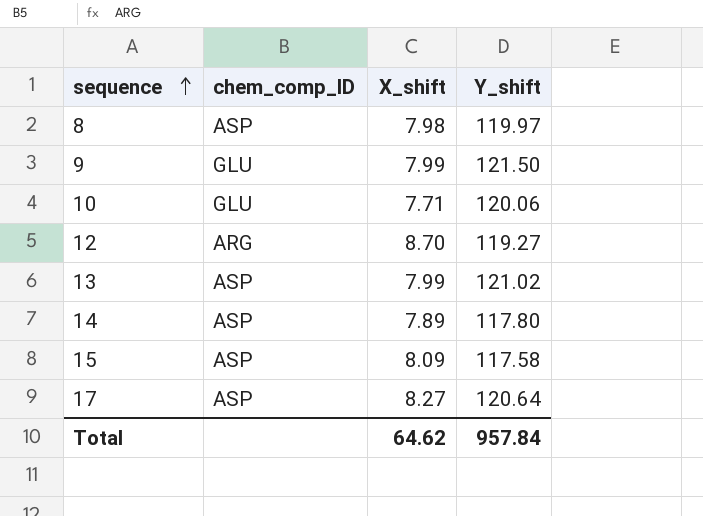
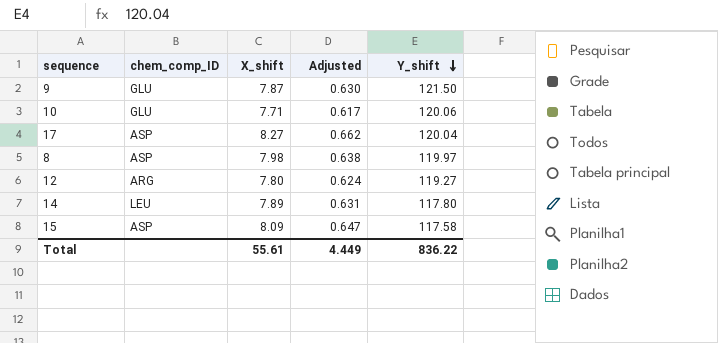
row order: sequence ascending -> Y_shift descending
column Adjusted | formula: none -> [X_shift] * 0.08
row 13: ASP | 7.99 | 121.02 -> none
9 | X_shift: 7.99 -> 7.87
17 | Y_shift: 120.64 -> 120.04
12 | X_shift: 8.70 -> 7.80
14 | chem_comp_ID: ASP -> LEU
Total | X_shift: 64.62 -> 55.61
Total | Y_shift: 957.84 -> 836.22

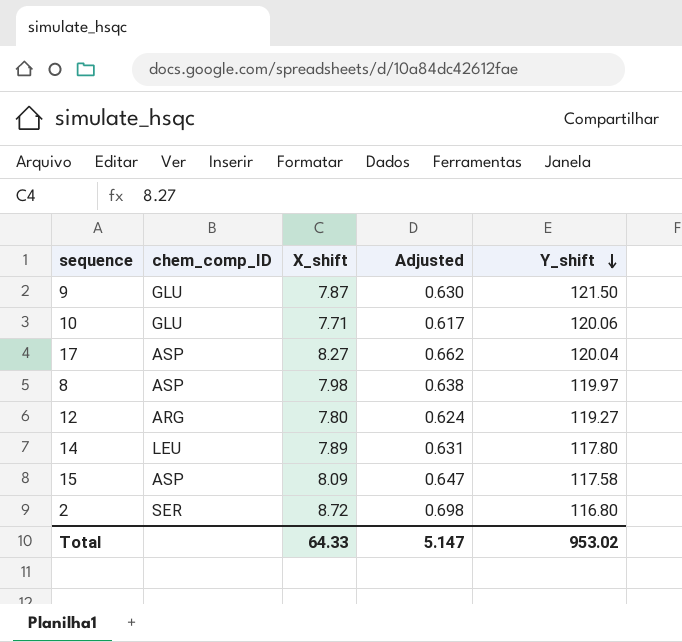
row 2: none -> SER | 8.72 | 0.698 | 116.80
Total | X_shift: 55.61 -> 64.33
Total | Adjusted: 4.449 -> 5.147
Total | Y_shift: 836.22 -> 953.02

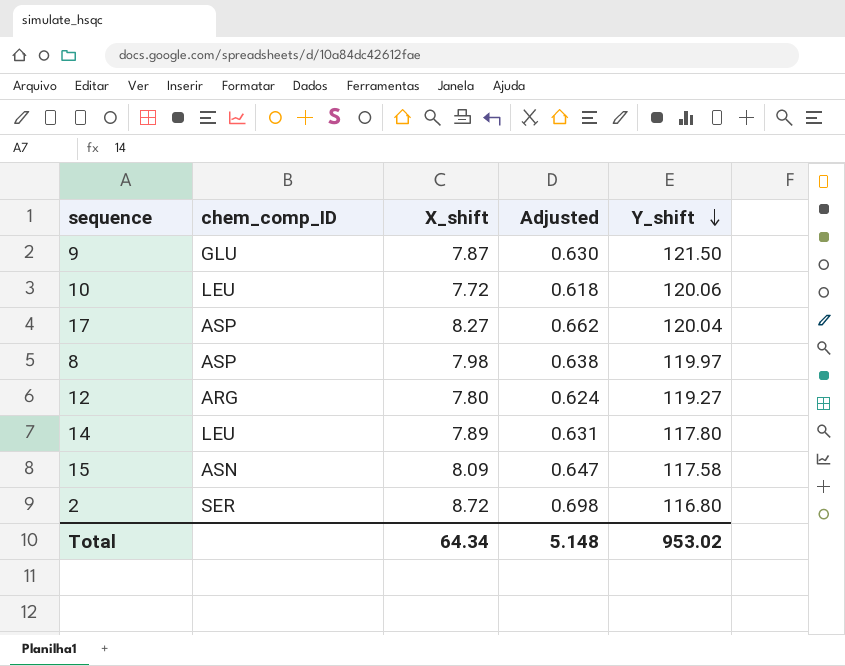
10 | chem_comp_ID: GLU -> LEU
10 | X_shift: 7.71 -> 7.72
10 | Adjusted: 0.617 -> 0.618
15 | chem_comp_ID: ASP -> ASN
Total | X_shift: 64.33 -> 64.34
Total | Adjusted: 5.147 -> 5.148

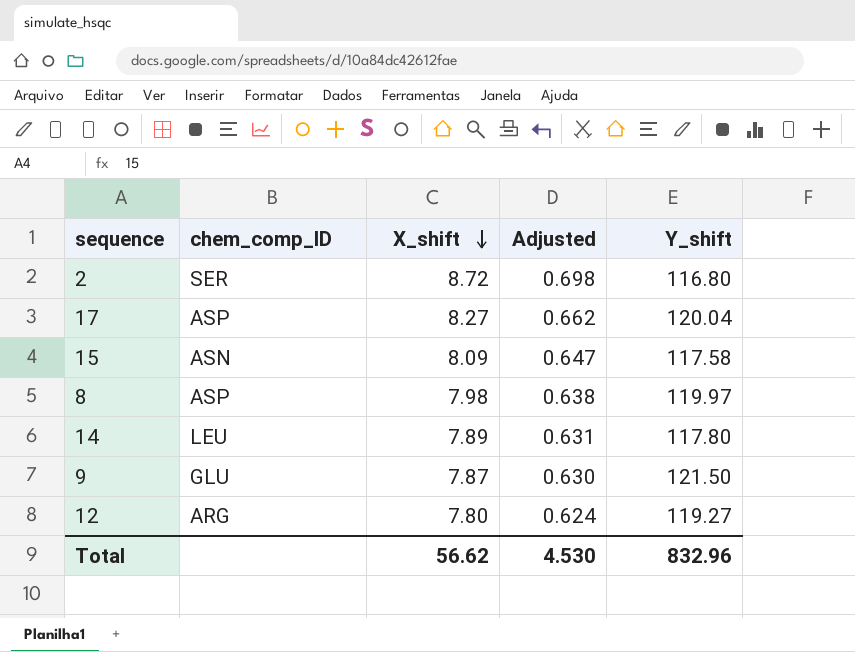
row order: Y_shift descending -> X_shift descending
row 10: LEU | 7.72 | 0.618 | 120.06 -> none
Total | X_shift: 64.34 -> 56.62
Total | Adjusted: 5.148 -> 4.530
Total | Y_shift: 953.02 -> 832.96

